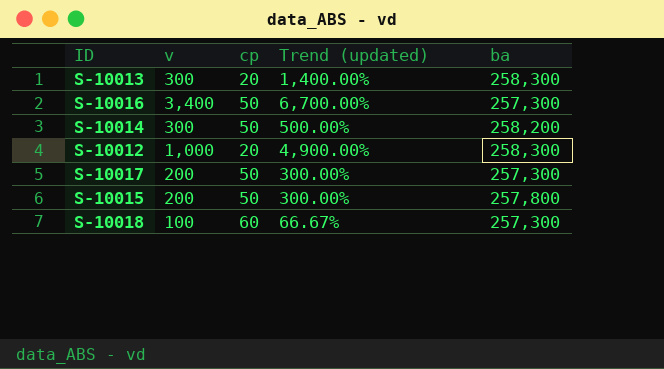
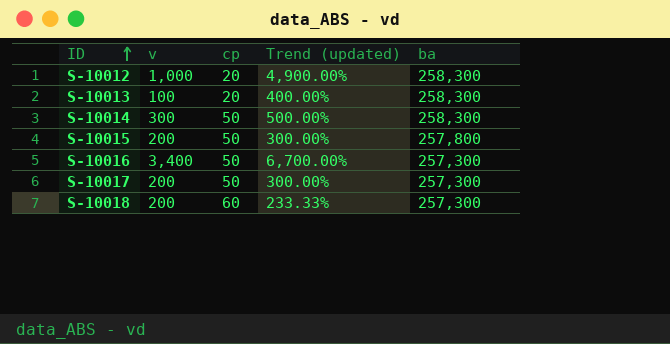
row order: none -> ID ascending
S-10013 | v: 300 -> 100
S-10013 | Trend (updated): 1,400.00% -> 400.00%
S-10014 | ba: 258,200 -> 258,300
S-10018 | v: 100 -> 200
S-10018 | Trend (updated): 66.67% -> 233.33%

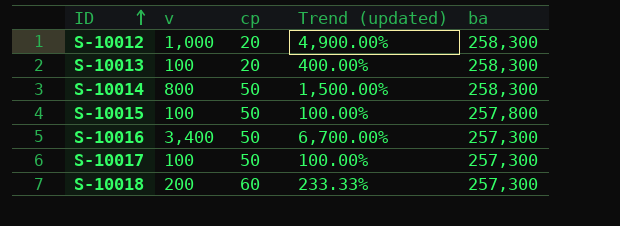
S-10014 | v: 300 -> 800
S-10014 | Trend (updated): 500.00% -> 1,500.00%
S-10015 | v: 200 -> 100
S-10015 | Trend (updated): 300.00% -> 100.00%
S-10017 | v: 200 -> 100
S-10017 | Trend (updated): 300.00% -> 100.00%

